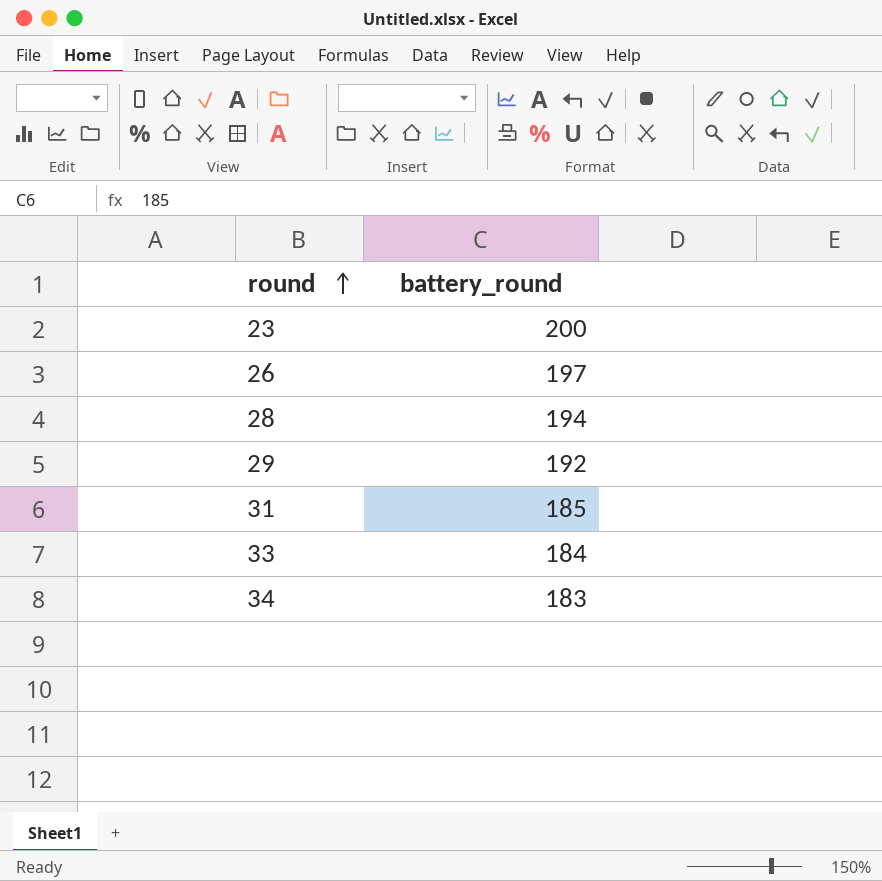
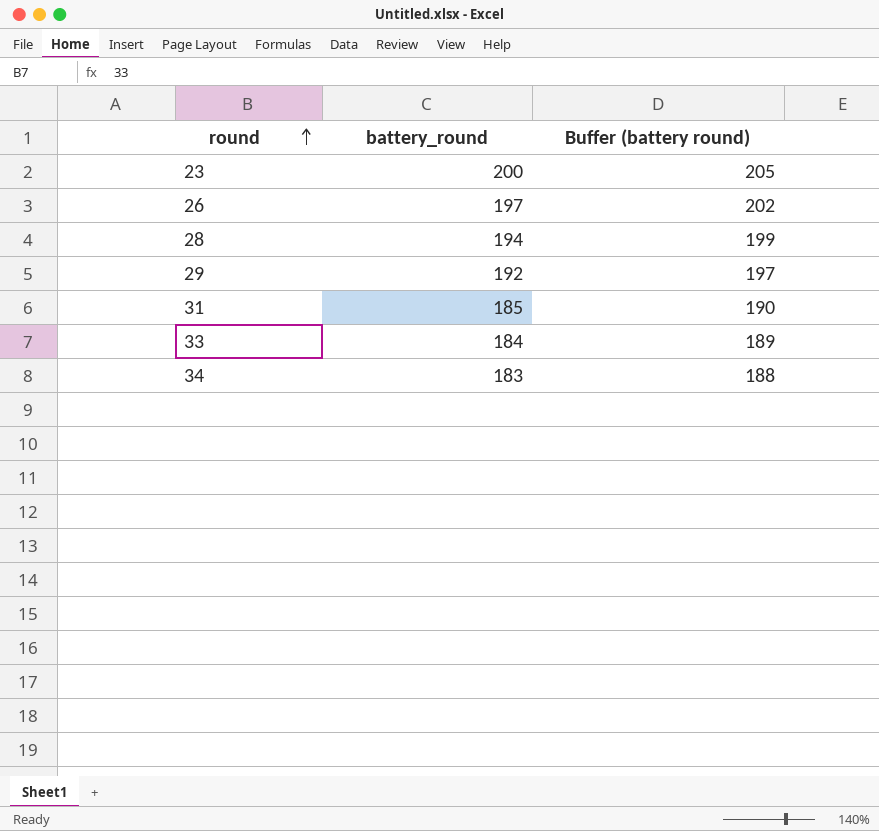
column Buffer (battery round) | formula: none -> [battery_round] + 5

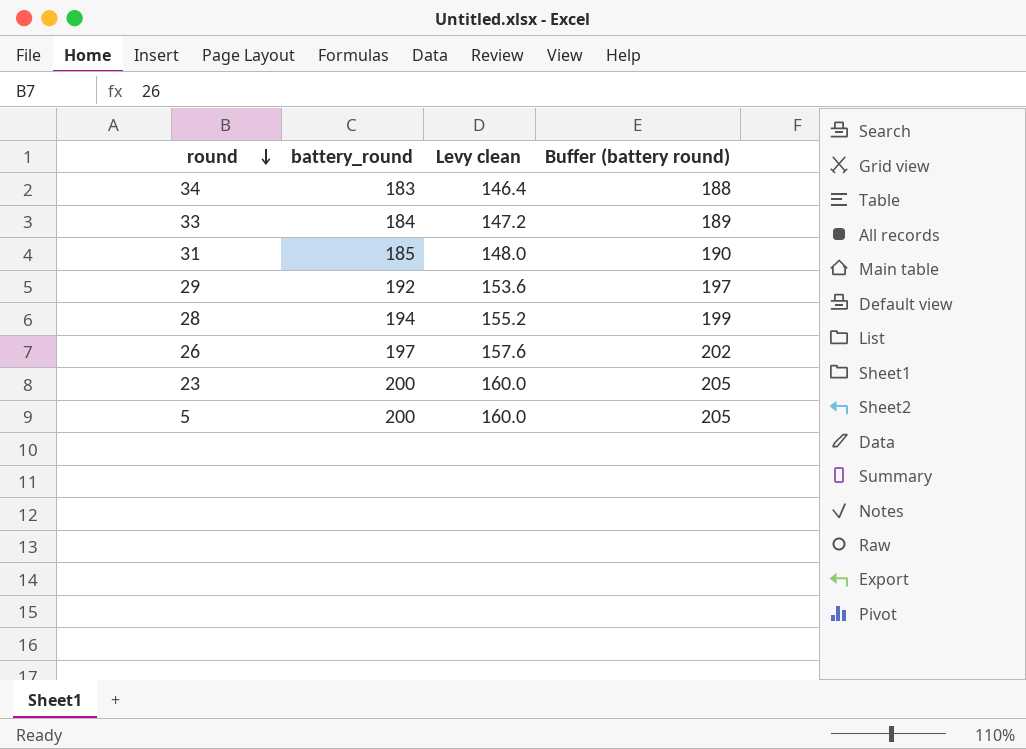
row order: round ascending -> round descending
column Levy clean | formula: none -> [battery_round] * 0.8
row 5: none -> 200 | 160.0 | 205

